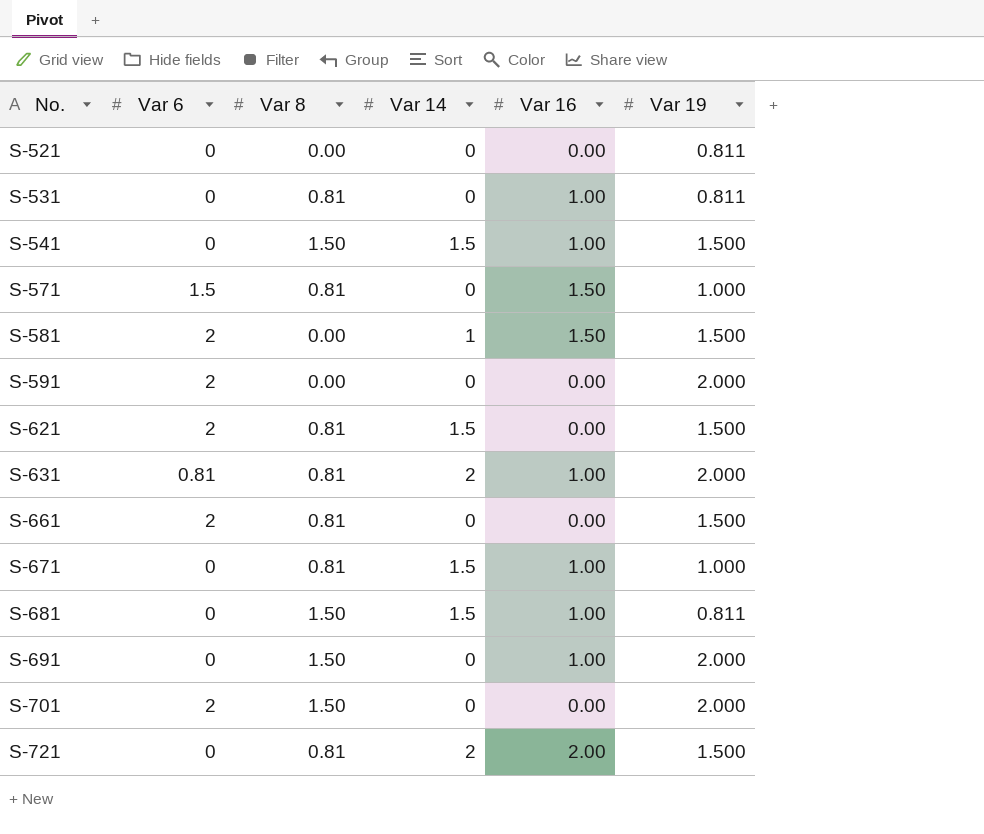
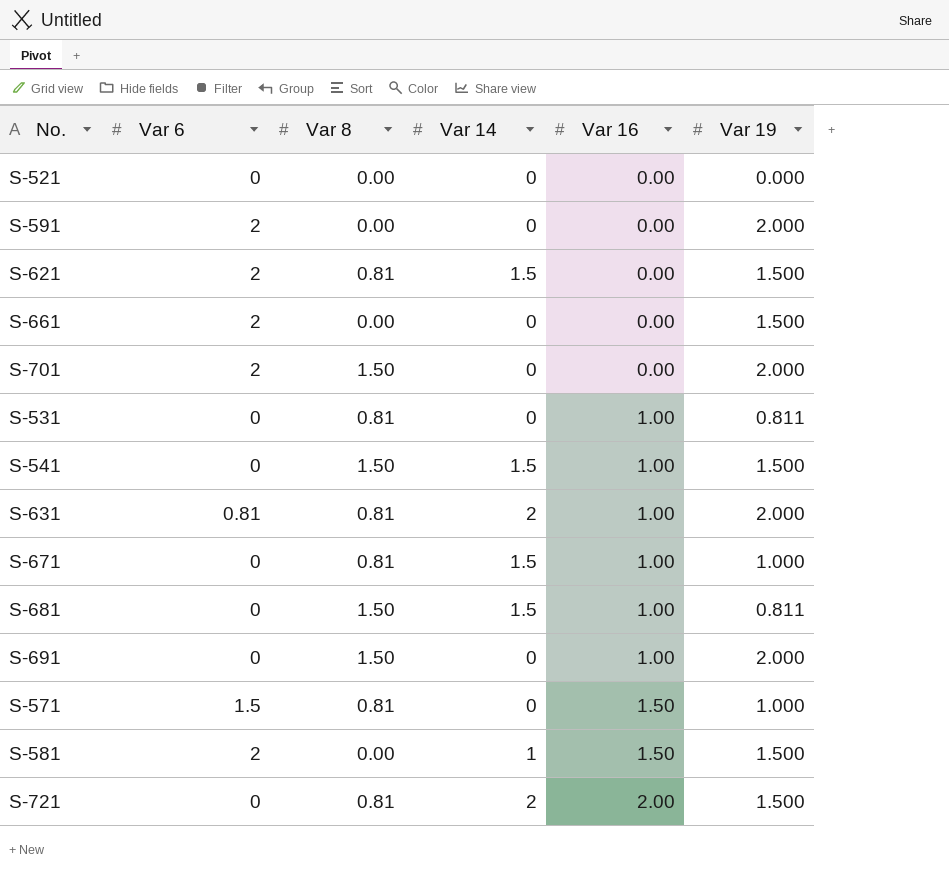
row order: No. ascending -> Var 16 ascending
S-521 | Var 19: 0.811 -> 0.000
S-661 | Var 8: 0.81 -> 0.00

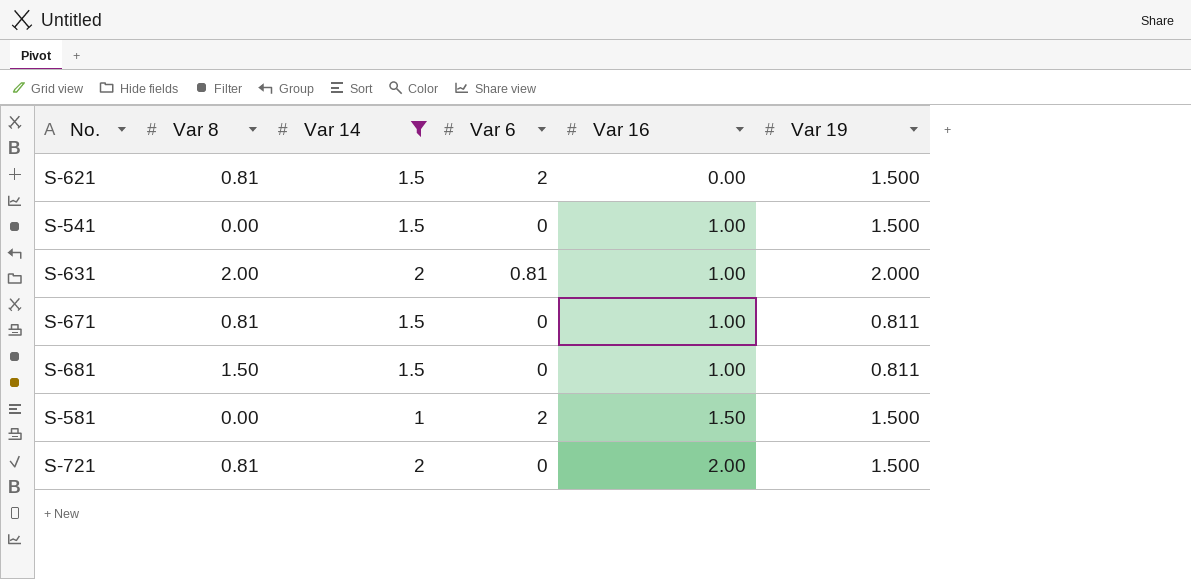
filter: none -> Var 14 != 0
column Var 6 | position: 2 -> 4
S-541 | Var 8: 1.50 -> 0.00
S-631 | Var 8: 0.81 -> 2.00
S-671 | Var 19: 1.000 -> 0.811

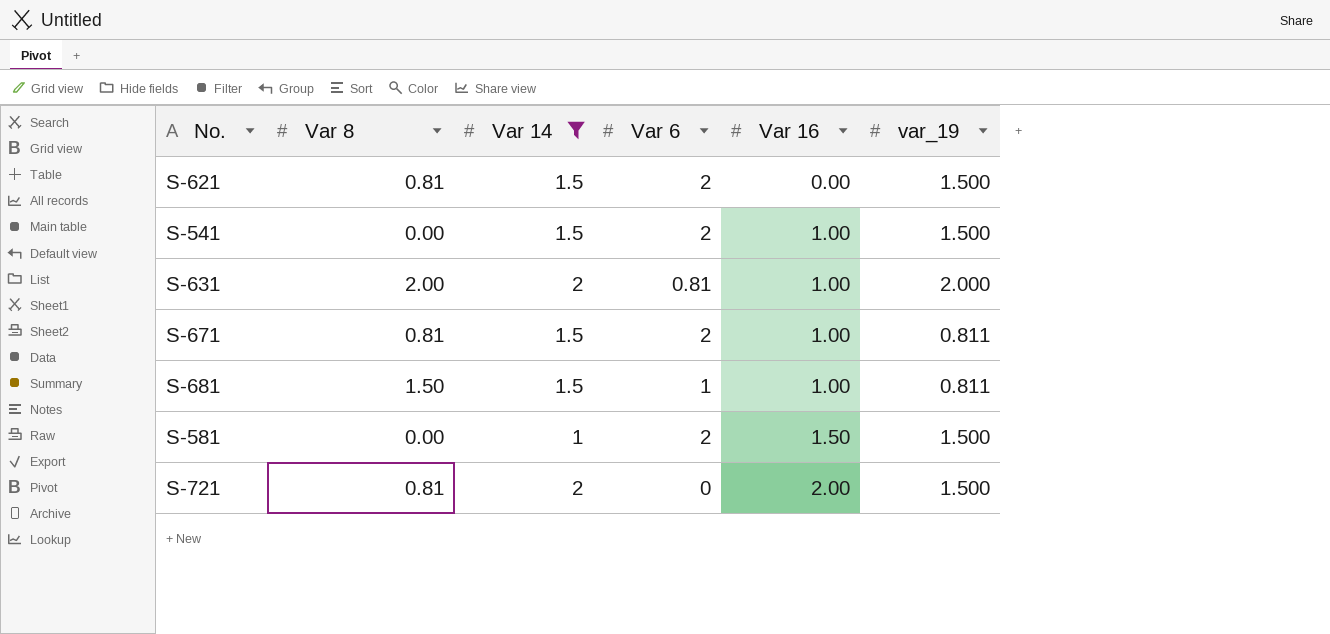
column name: Var 19 -> var_19
S-541 | Var 6: 0 -> 2
S-671 | Var 6: 0 -> 2
S-681 | Var 6: 0 -> 1

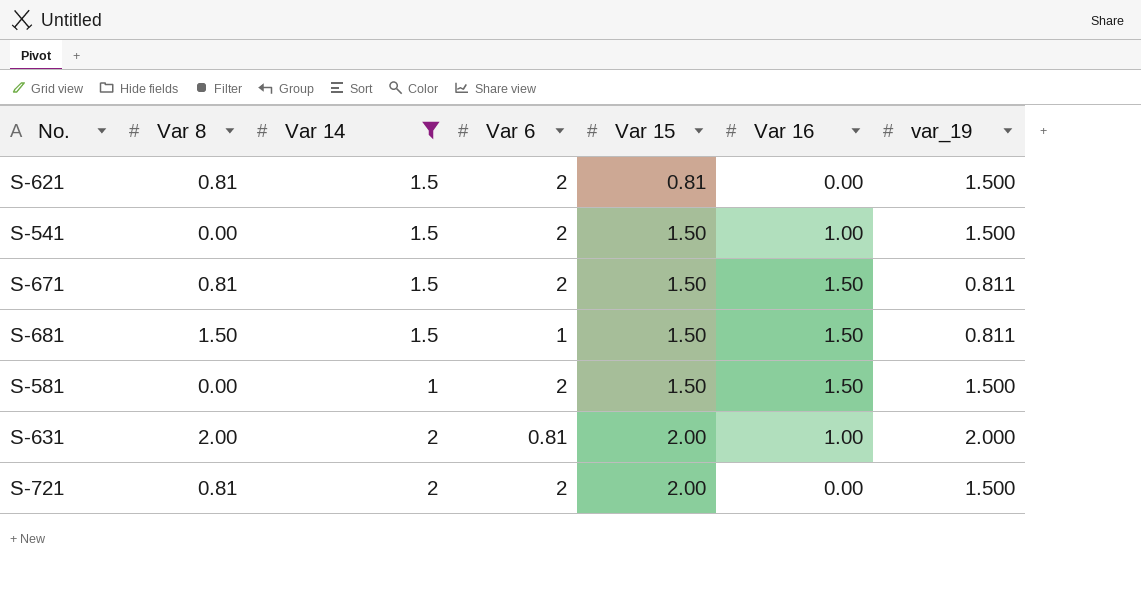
row order: Var 16 ascending -> Var 15 ascending
column Var 15 | position: none -> 5
S-671 | Var 16: 1.00 -> 1.50
S-681 | Var 16: 1.00 -> 1.50
S-721 | Var 6: 0 -> 2
S-721 | Var 16: 2.00 -> 0.00

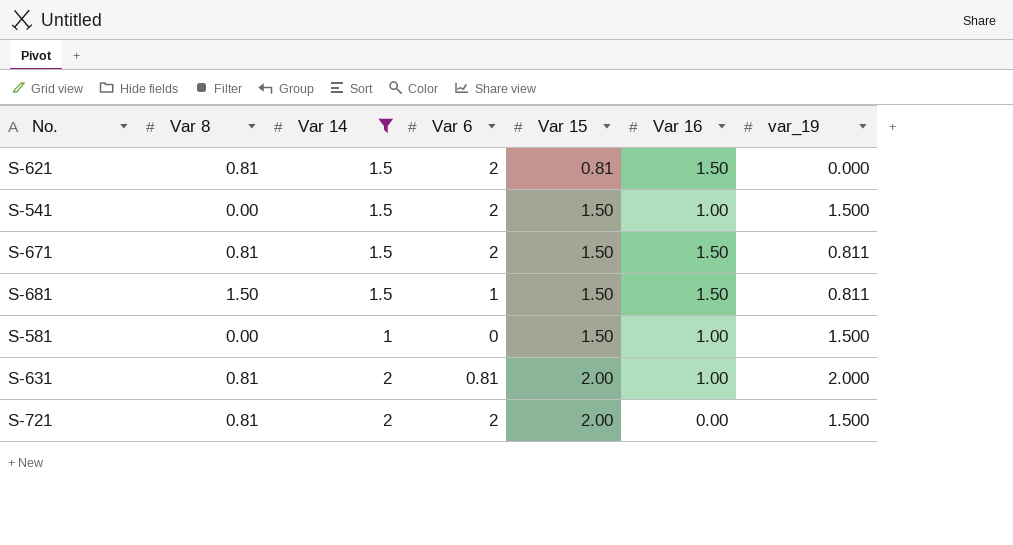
S-621 | Var 16: 0.00 -> 1.50
S-621 | var_19: 1.500 -> 0.000
S-581 | Var 6: 2 -> 0
S-581 | Var 16: 1.50 -> 1.00
S-631 | Var 8: 2.00 -> 0.81

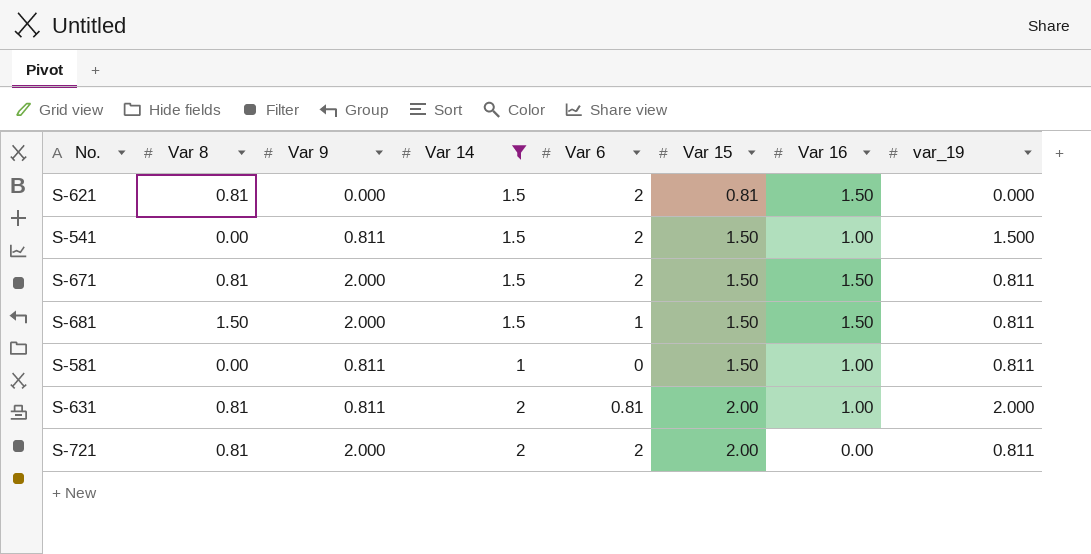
column Var 9 | position: none -> 3
S-581 | var_19: 1.500 -> 0.811
S-721 | var_19: 1.500 -> 0.811

